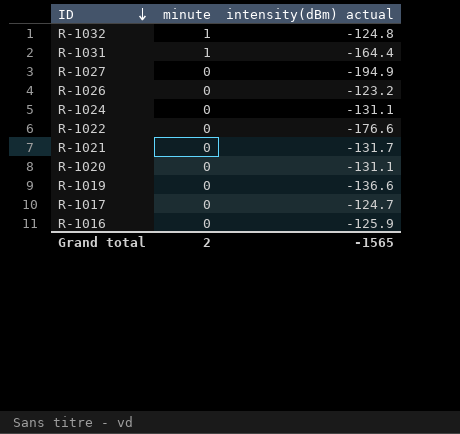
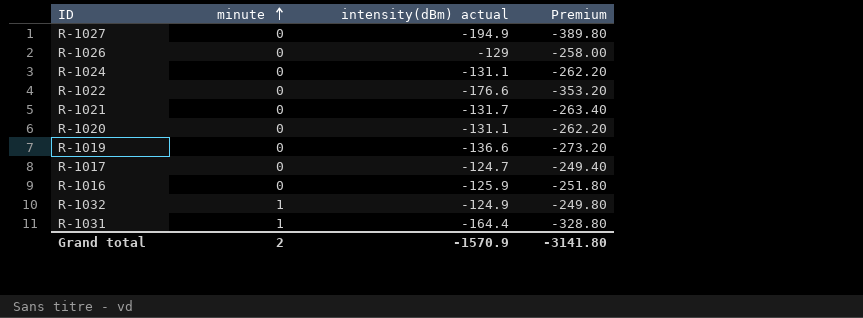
row order: ID descending -> minute ascending
column Premium | formula: none -> [intensity(dBm) actual] * 2
R-1026 | intensity(dBm) actual: -123.2 -> -129
R-1032 | intensity(dBm) actual: -124.8 -> -124.9
Grand total | intensity(dBm) actual: -1565 -> -1570.9

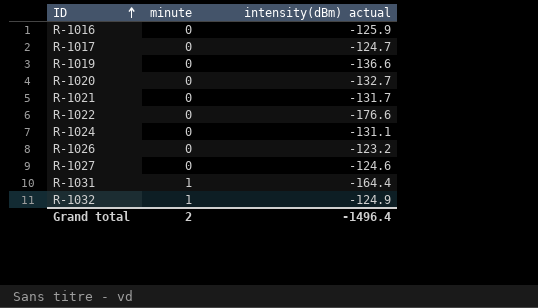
row order: minute ascending -> ID ascending
column Premium | formula: [intensity(dBm) actual] * 2 -> none
R-1020 | intensity(dBm) actual: -131.1 -> -132.7
R-1026 | intensity(dBm) actual: -129 -> -123.2
R-1027 | intensity(dBm) actual: -194.9 -> -124.6
Grand total | intensity(dBm) actual: -1570.9 -> -1496.4

